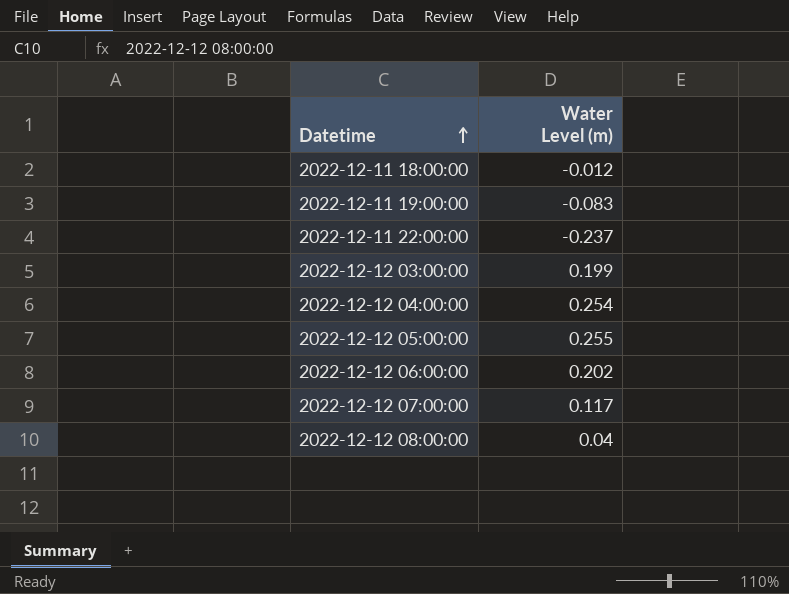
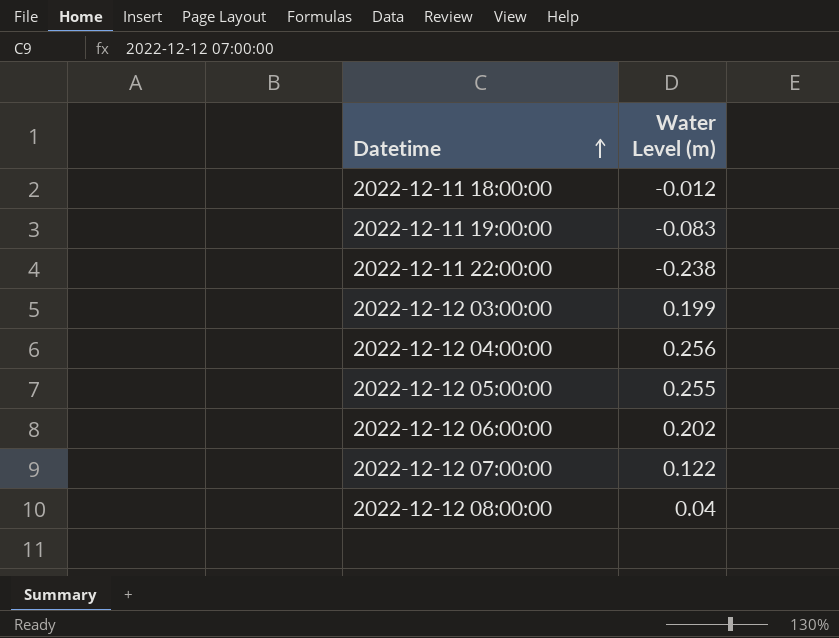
2022-12-11 22:00:00 | Water Level (m): -0.237 -> -0.238
2022-12-12 04:00:00 | Water Level (m): 0.254 -> 0.256
2022-12-12 07:00:00 | Water Level (m): 0.117 -> 0.122

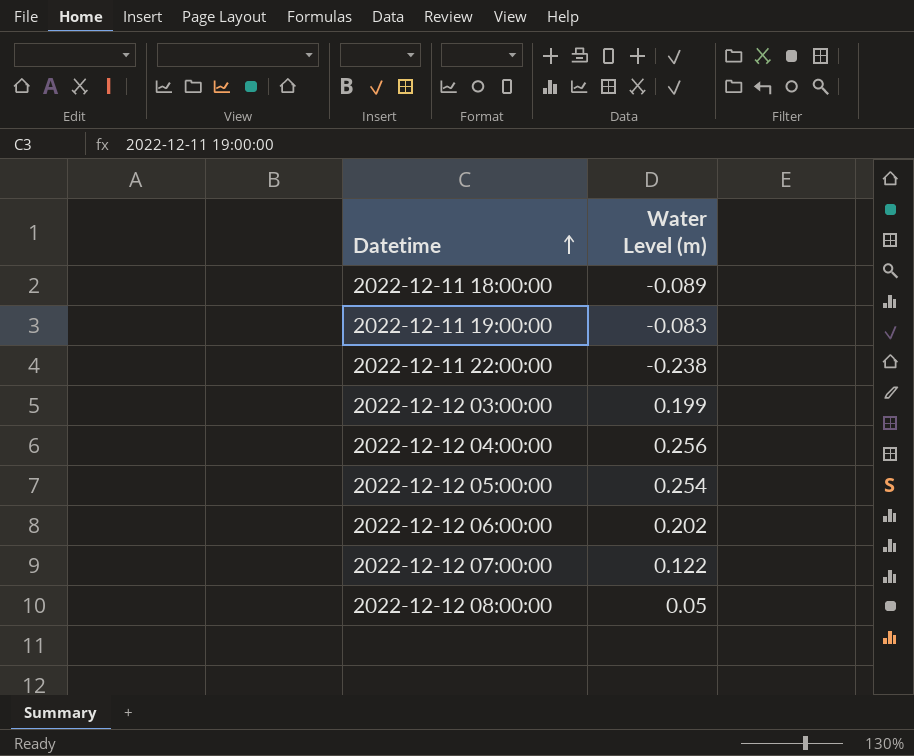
2022-12-11 18:00:00 | Water Level (m): -0.012 -> -0.089
2022-12-12 05:00:00 | Water Level (m): 0.255 -> 0.254
2022-12-12 08:00:00 | Water Level (m): 0.04 -> 0.05

